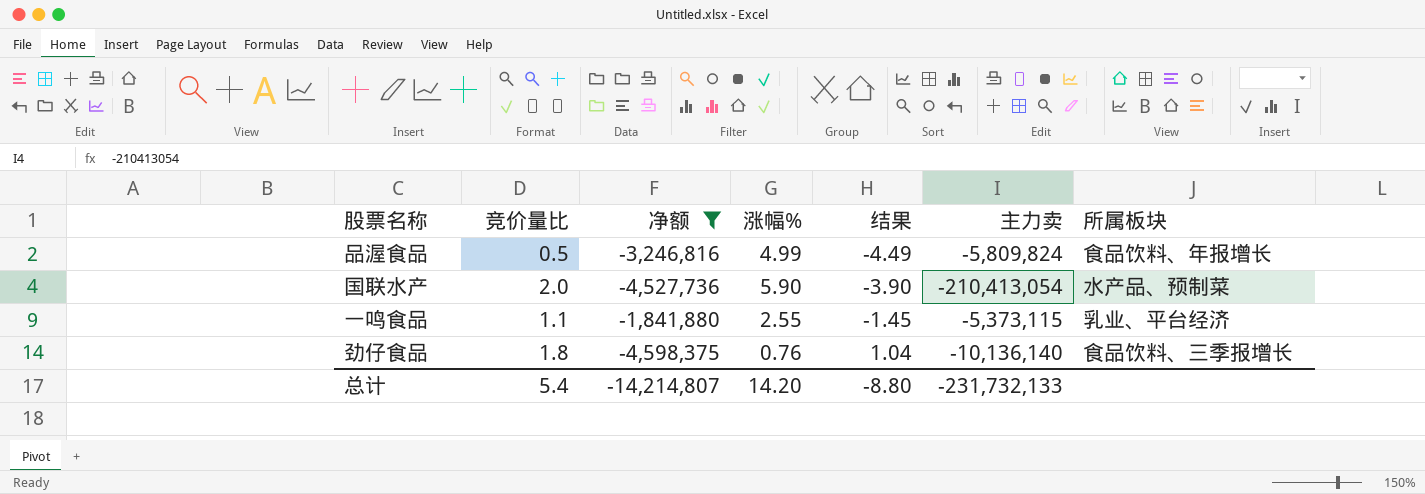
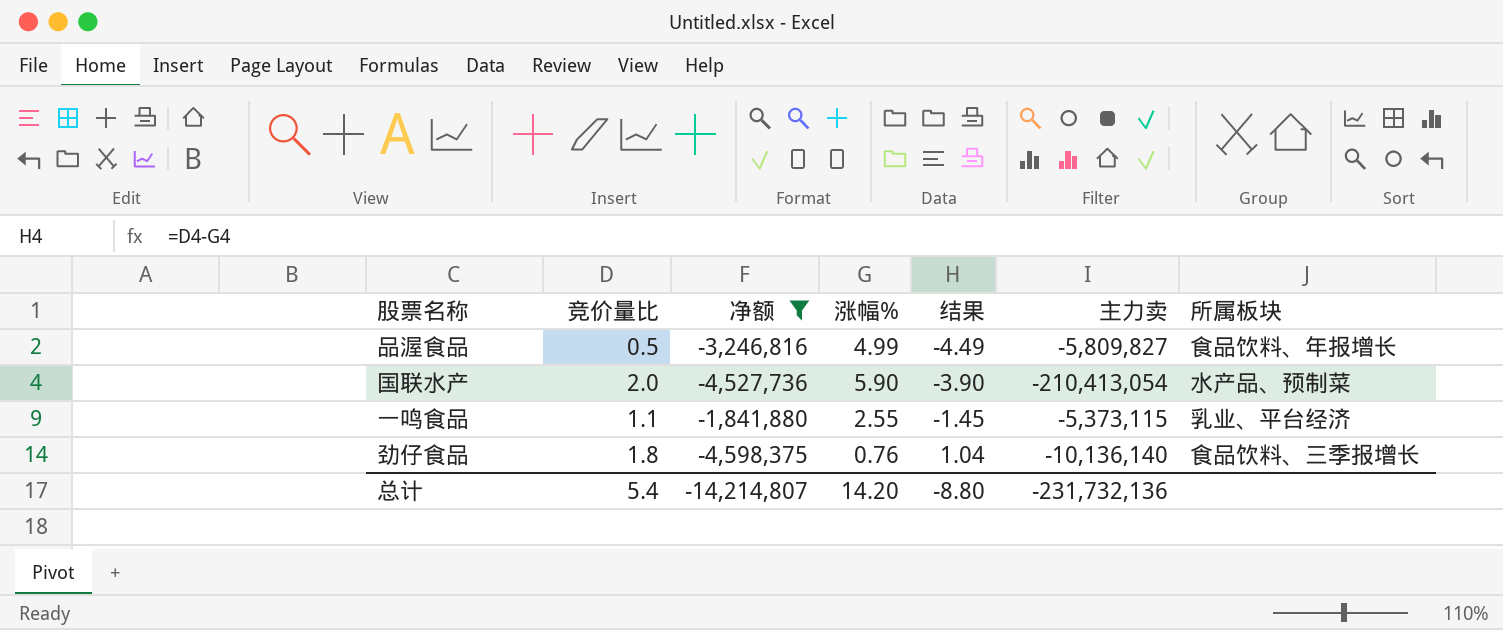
品渥食品 | 主力卖: -5,809,824 -> -5,809,827
总计 | 主力卖: -231,732,133 -> -231,732,136

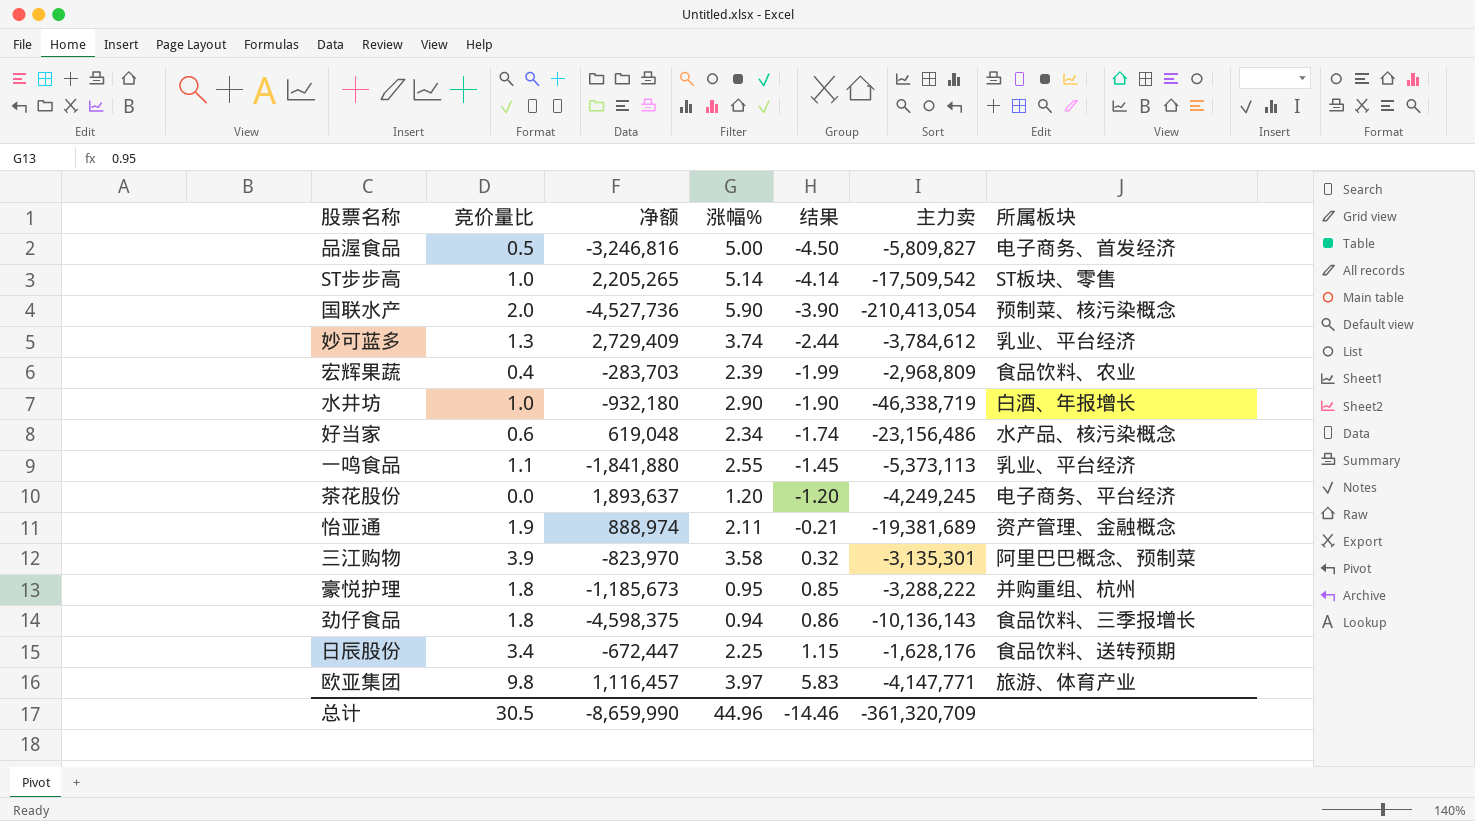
filter: 净额 <= -1,841,880 -> none
品渥食品 | 涨幅%: 4.99 -> 5.00
品渥食品 | 结果: -4.49 -> -4.50
品渥食品 | 所属板块: 食品饮料、年报增长 -> 电子商务、首发经济
国联水产 | 所属板块: 水产品、预制菜 -> 预制菜、核污染概念
一鸣食品 | 主力卖: -5,373,115 -> -5,373,113
劲仔食品 | 涨幅%: 0.76 -> 0.94
劲仔食品 | 结果: 1.04 -> 0.86
劲仔食品 | 主力卖: -10,136,140 -> -10,136,143
总计 | 竞价量比: 5.4 -> 30.5
总计 | 净额: -14,214,807 -> -8,659,990
总计 | 涨幅%: 14.20 -> 44.96
总计 | 结果: -8.80 -> -14.46
总计 | 主力卖: -231,732,136 -> -361,320,709

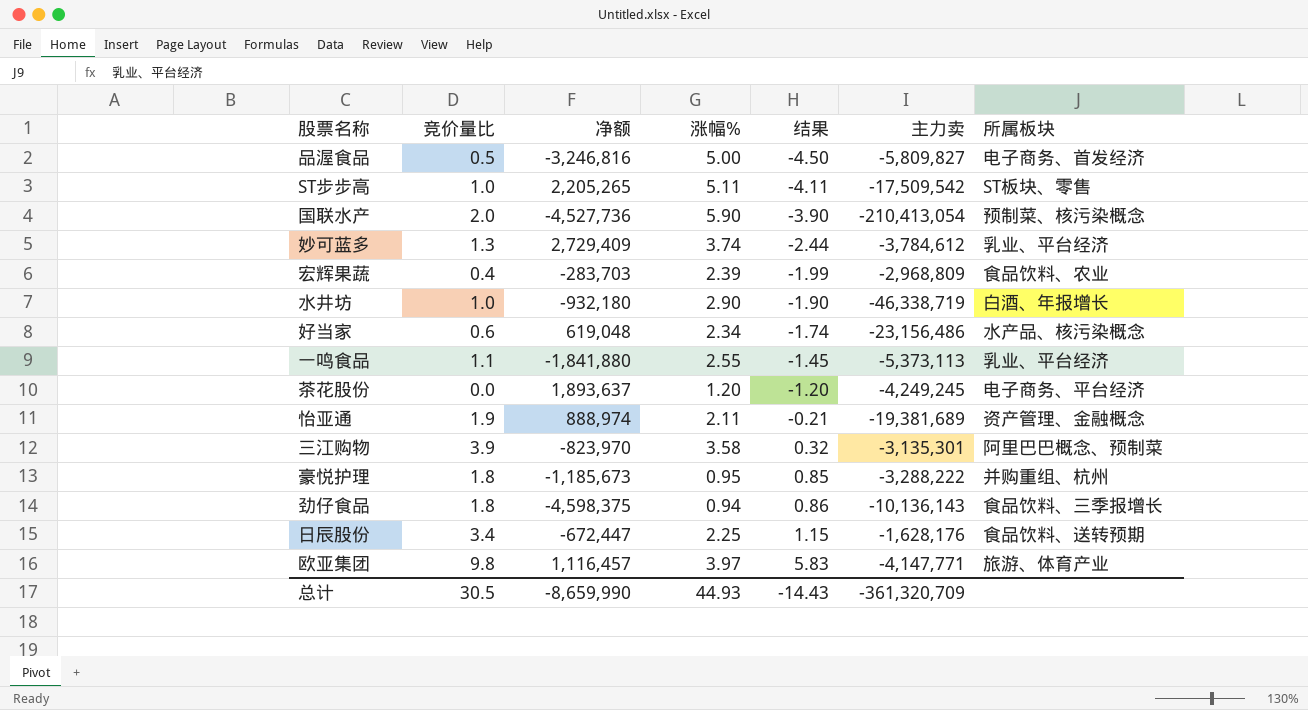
ST步步高 | 涨幅%: 5.14 -> 5.11
ST步步高 | 结果: -4.14 -> -4.11
总计 | 涨幅%: 44.96 -> 44.93
总计 | 结果: -14.46 -> -14.43

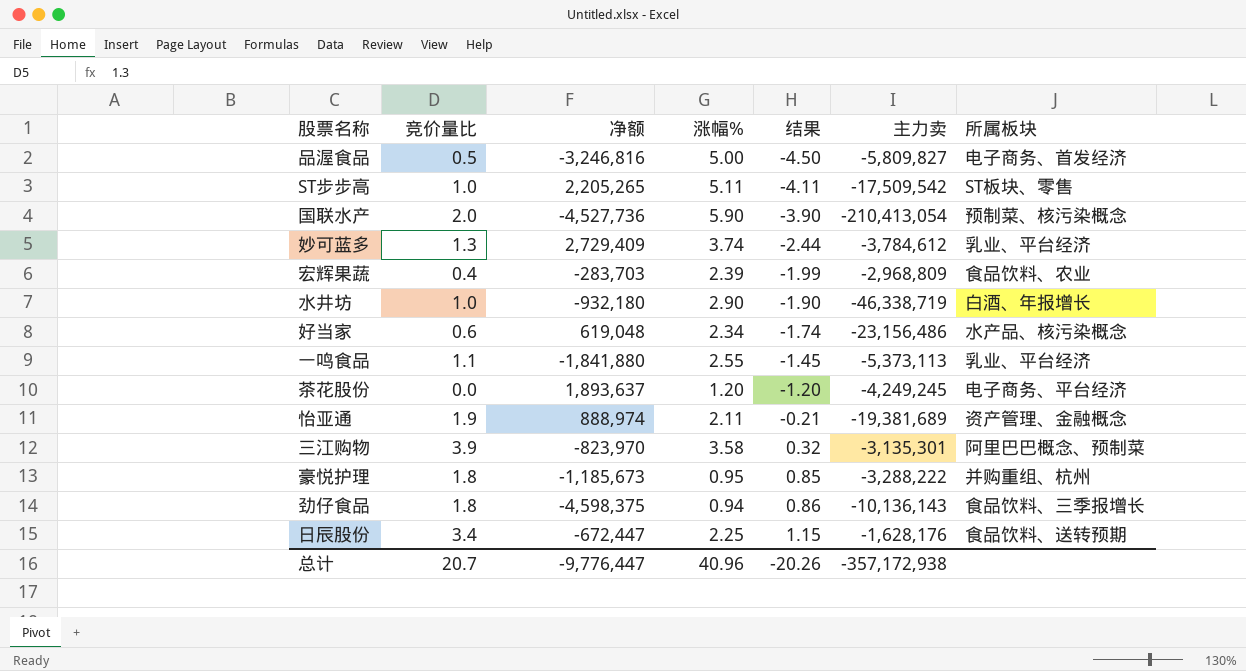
row 欧亚集团: 9.8 | 1,116,457 | 3.97 | 5.83 | -4,147,771 | 旅游、体育产业 -> none
总计 | 竞价量比: 30.5 -> 20.7
总计 | 净额: -8,659,990 -> -9,776,447
总计 | 涨幅%: 44.93 -> 40.96
总计 | 结果: -14.43 -> -20.26
总计 | 主力卖: -361,320,709 -> -357,172,938

